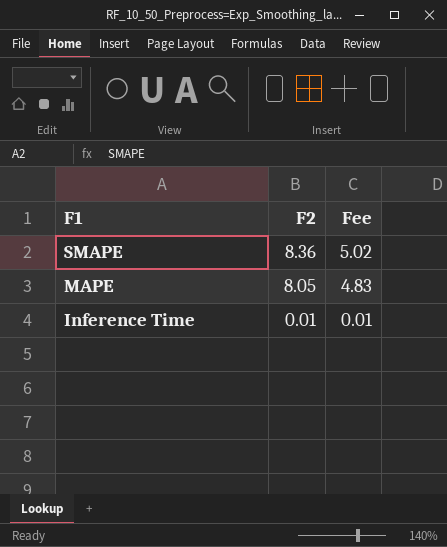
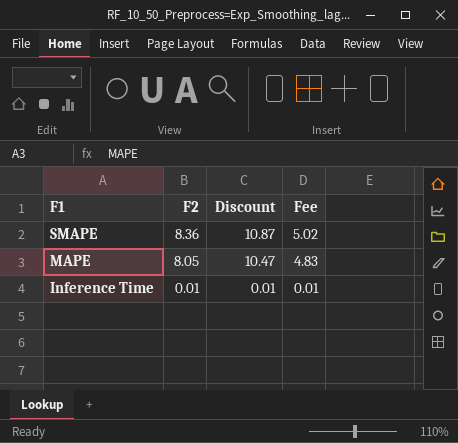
column Discount | formula: none -> [F2] * 1.3

